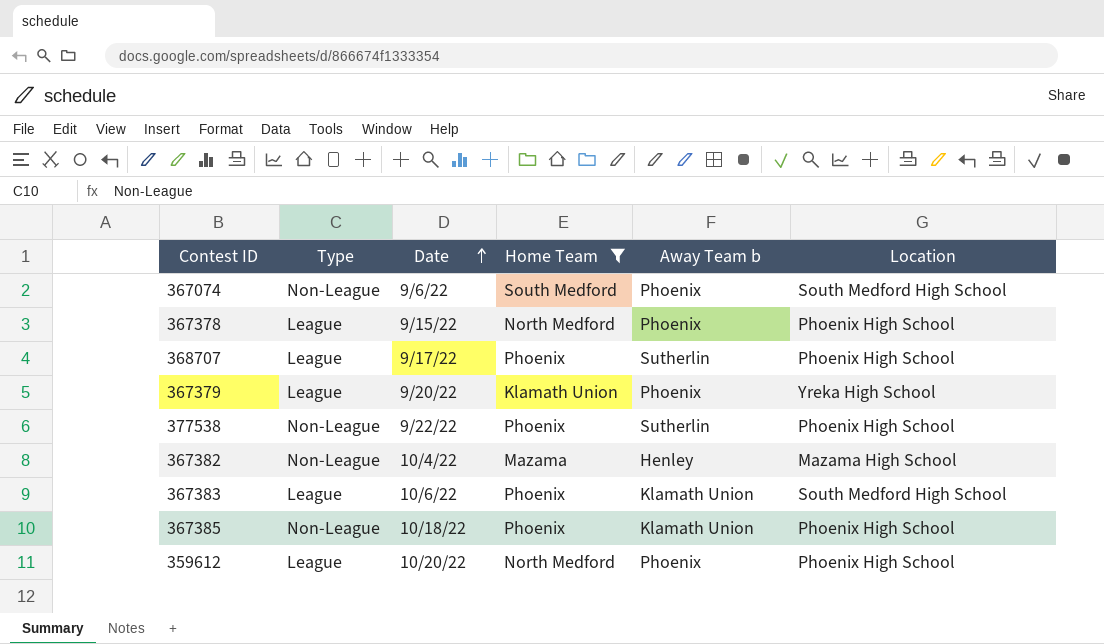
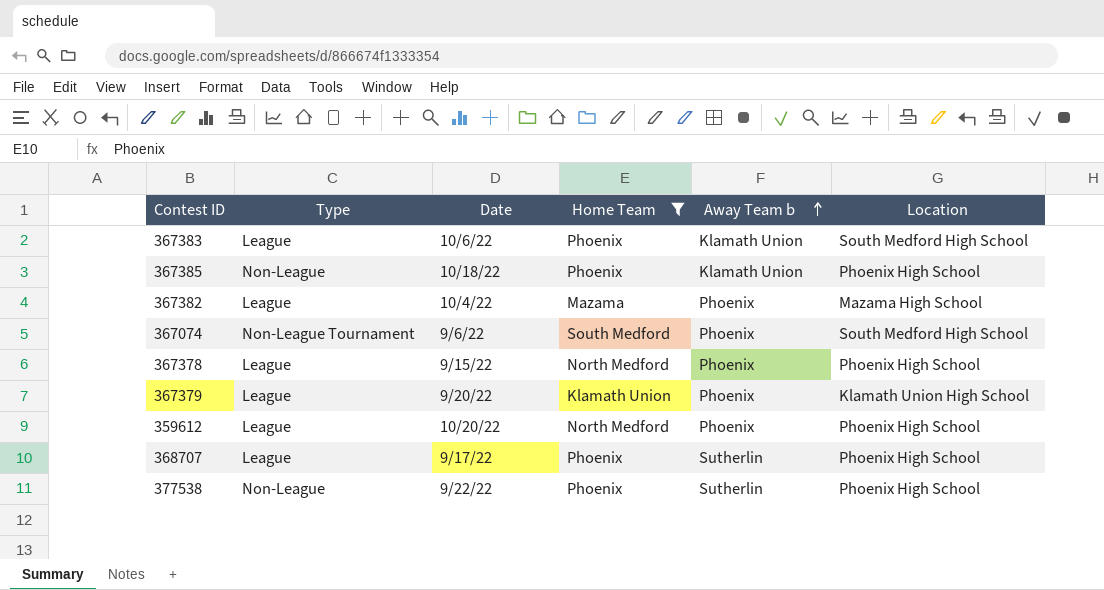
row order: Date ascending -> Away Team b ascending
367382 | Type: Non-League -> League
367382 | Away Team b: Henley -> Phoenix
367074 | Type: Non-League -> Non-League Tournament
367379 | Location: Yreka High School -> Klamath Union High School

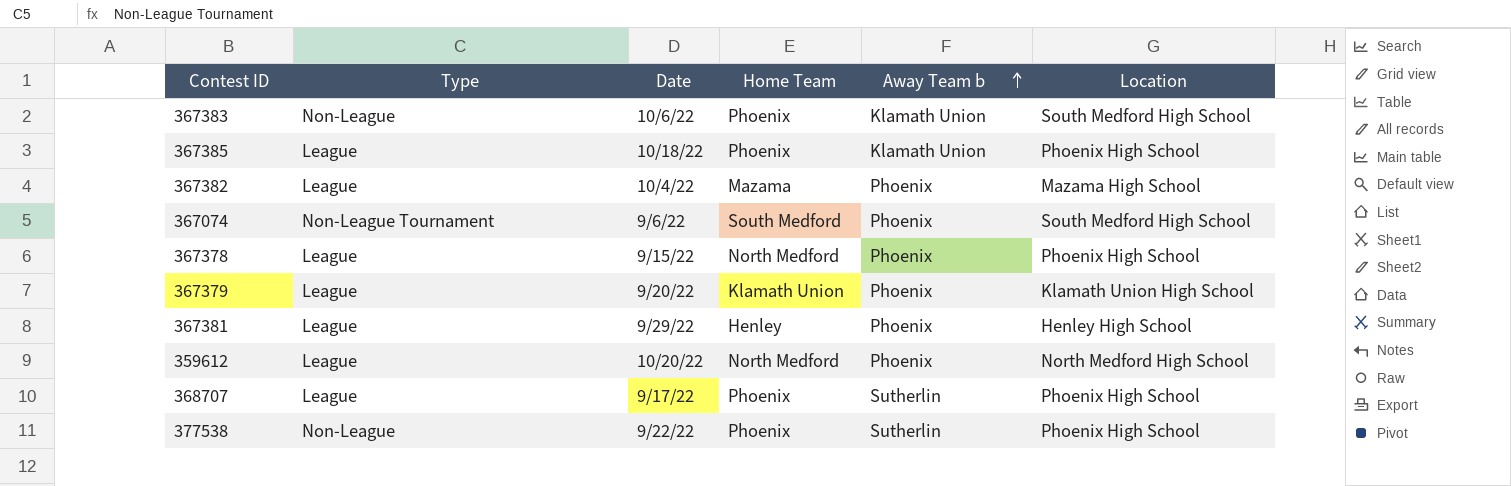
filter: Home Team != Henley -> none
367383 | Type: League -> Non-League
367385 | Type: Non-League -> League
359612 | Location: Phoenix High School -> North Medford High School

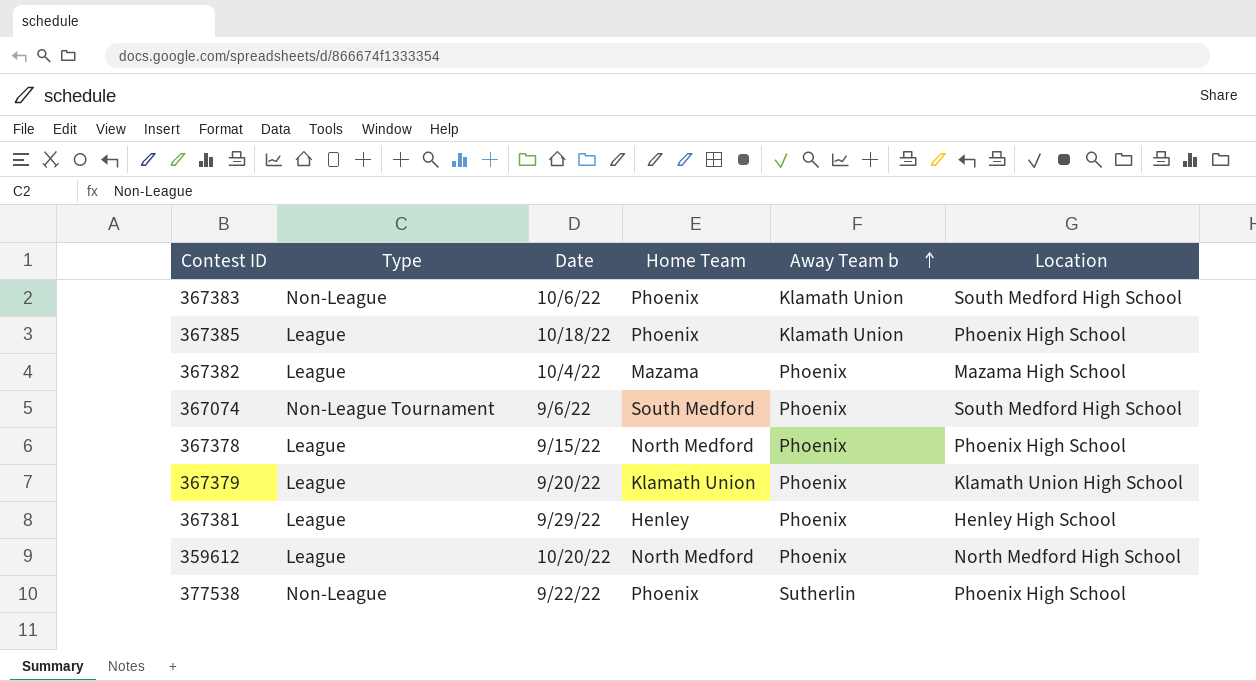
row 368707: League | 9/17/22 | Phoenix | Sutherlin | Phoenix High School -> none

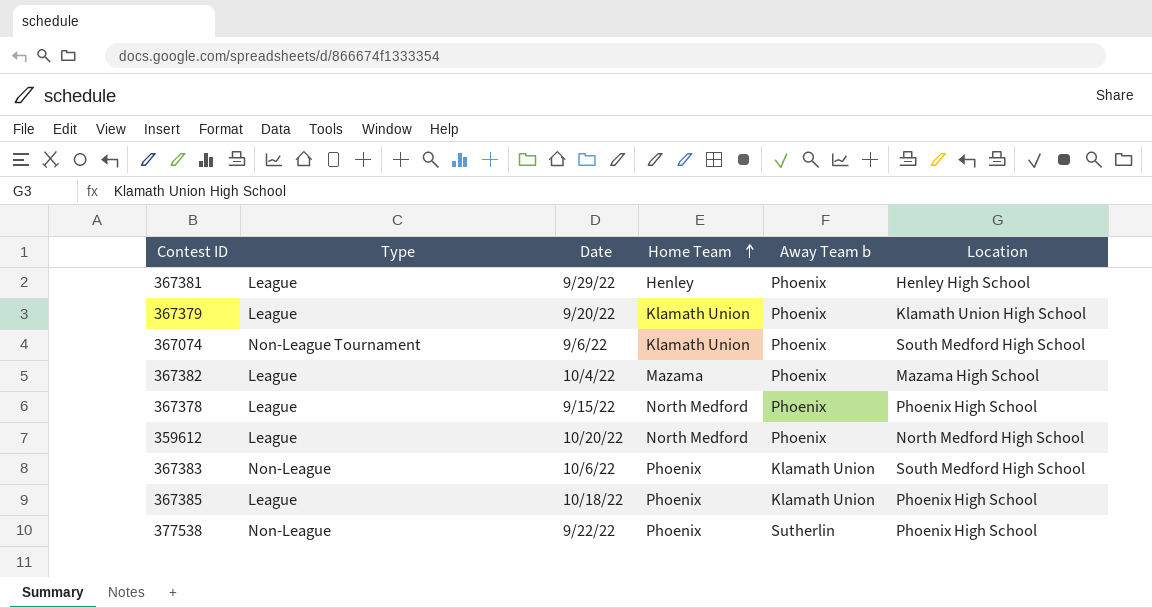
row order: Away Team b ascending -> Home Team ascending
367074 | Home Team: South Medford -> Klamath Union

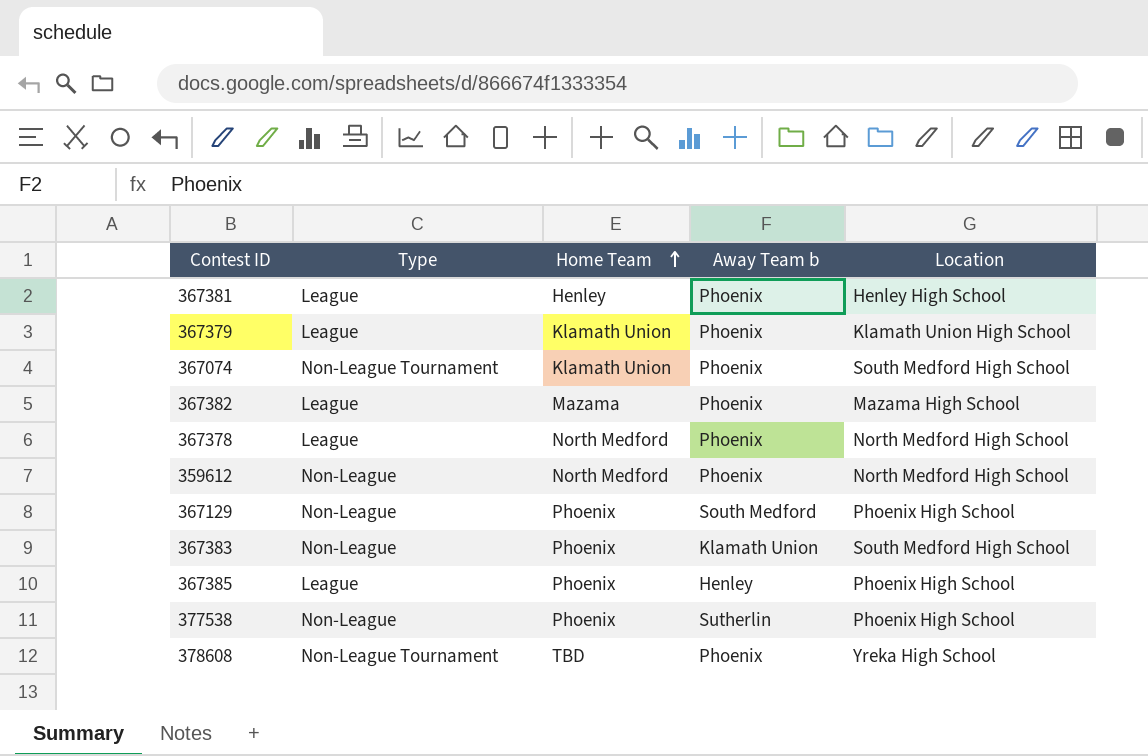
column Date | position: 3 -> none
367378 | Location: Phoenix High School -> North Medford High School
359612 | Type: League -> Non-League
row 367129: none -> Non-League | Phoenix | South Medford | Phoenix High School
367385 | Away Team b: Klamath Union -> Henley
row 378608: none -> Non-League Tournament | TBD | Phoenix | Yreka High School

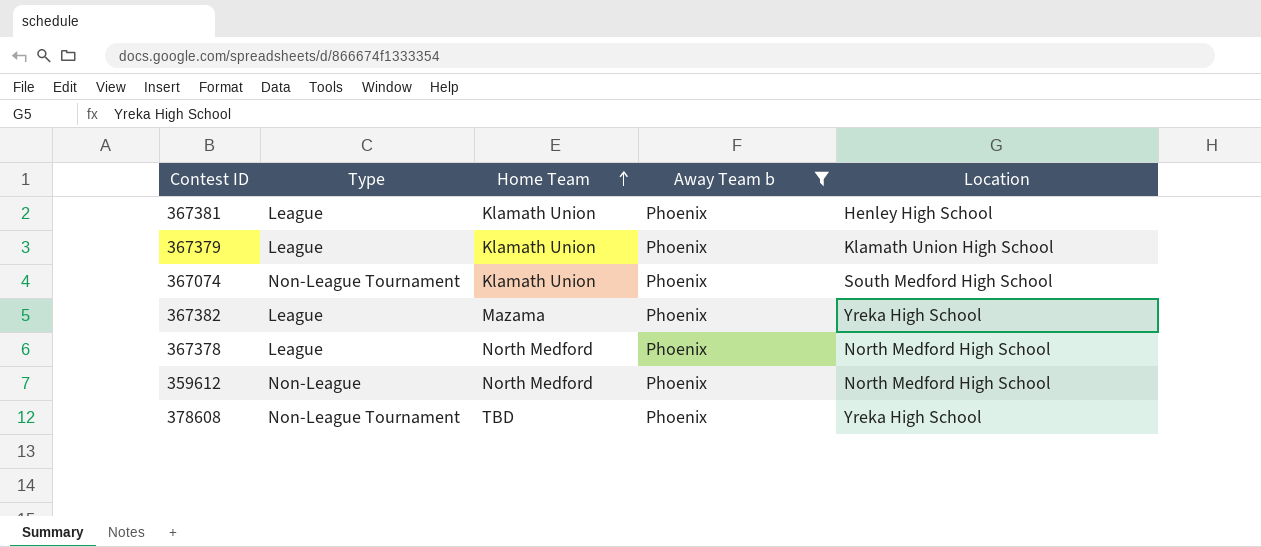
filter: none -> Away Team b = Phoenix
367381 | Home Team: Henley -> Klamath Union
367382 | Location: Mazama High School -> Yreka High School

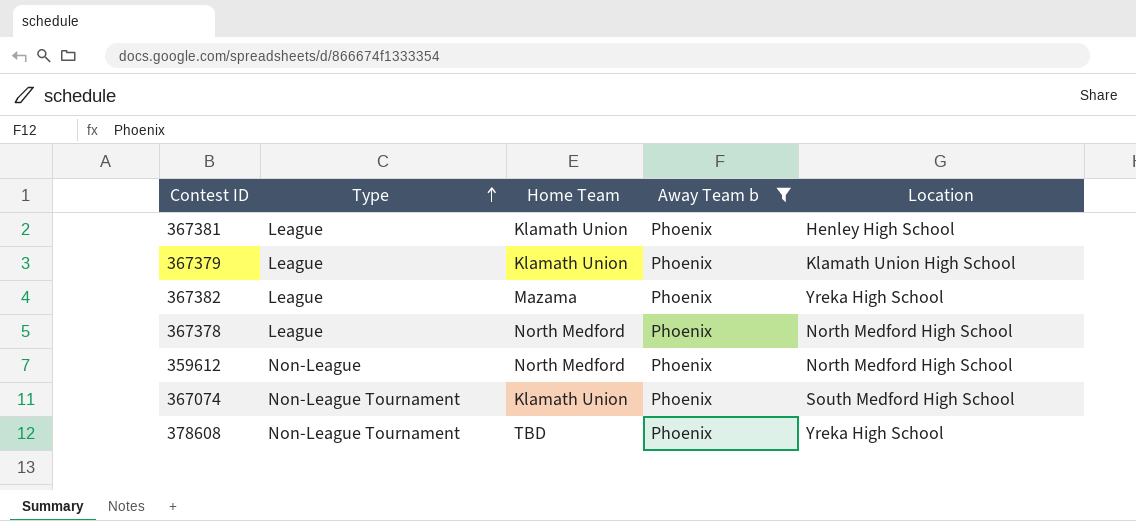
row order: Home Team ascending -> Type ascending

